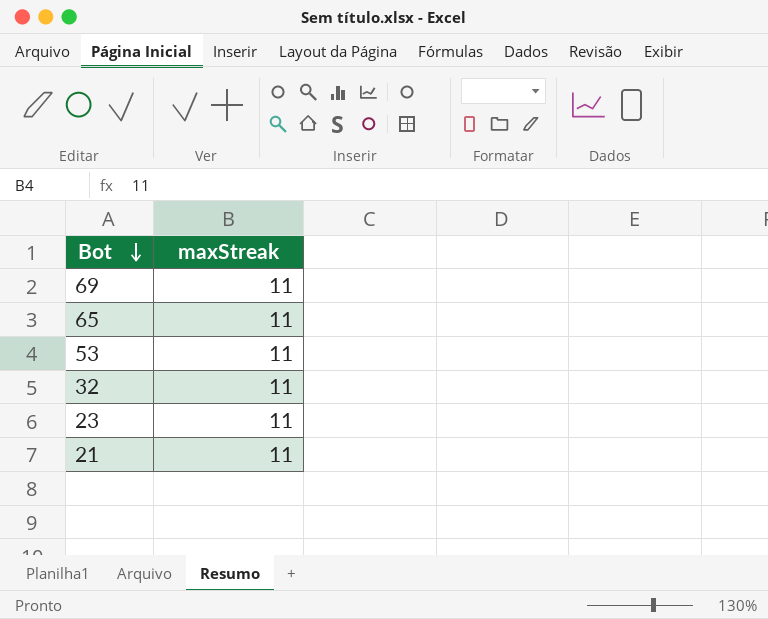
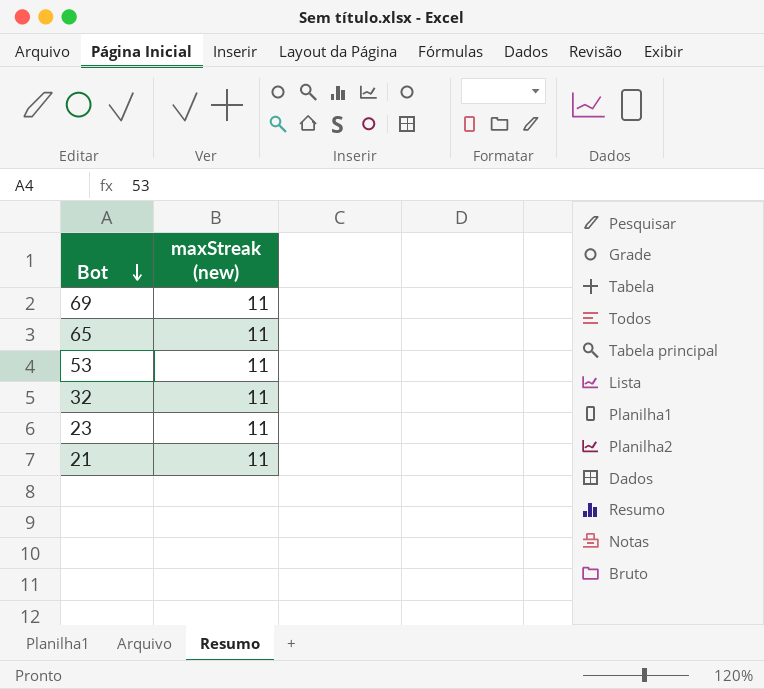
column name: maxStreak -> maxStreak (new)

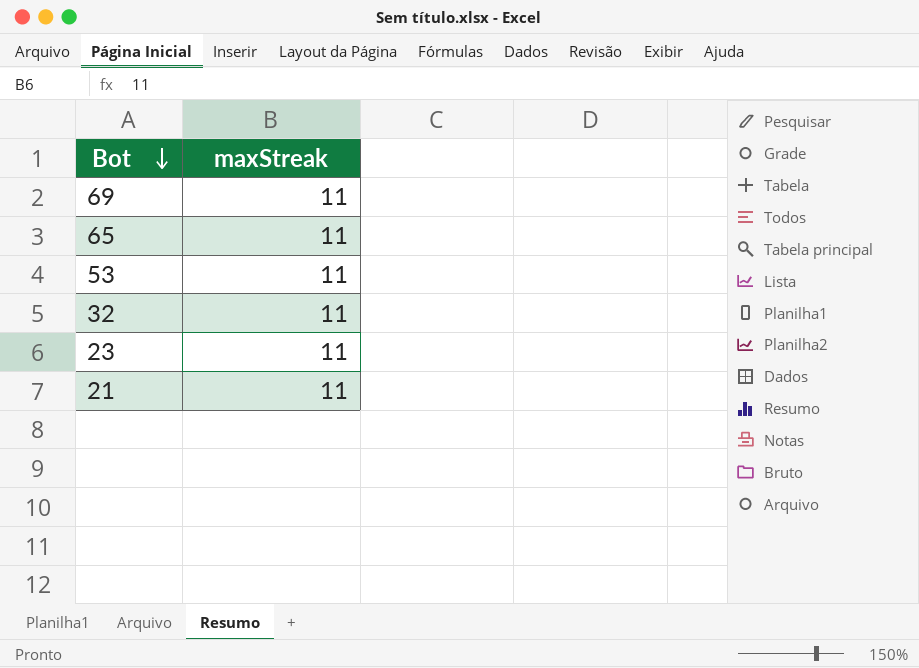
column name: maxStreak (new) -> maxStreak

